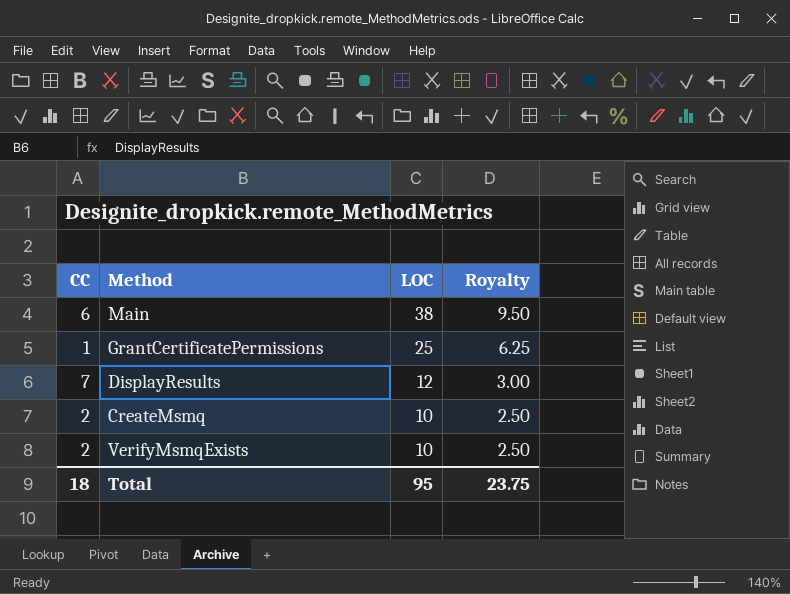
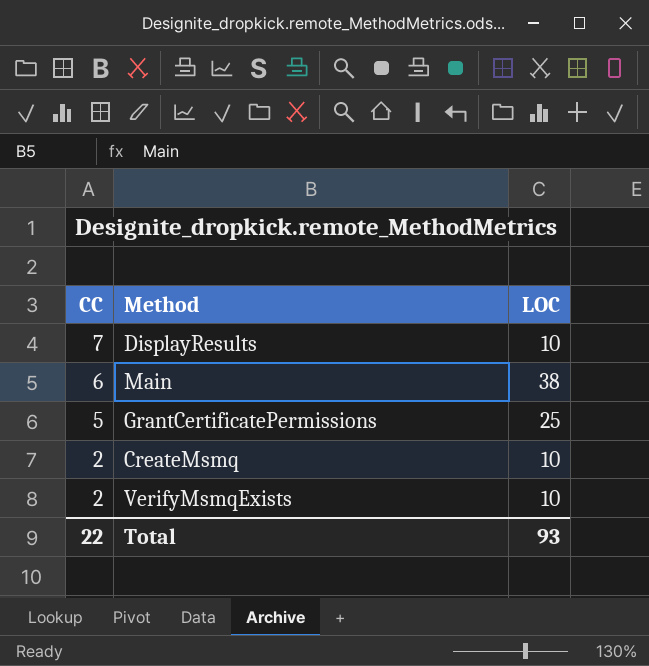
row order: LOC descending -> CC descending
column Royalty | formula: [LOC] * 0.25 -> none
DisplayResults | LOC: 12 -> 10
GrantCertificatePermissions | CC: 1 -> 5
Total | CC: 18 -> 22
Total | LOC: 95 -> 93

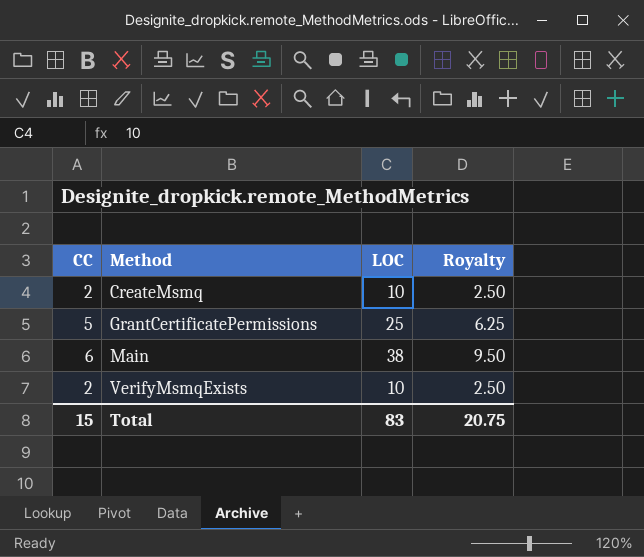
row order: CC descending -> Method ascending
column Royalty | formula: none -> [LOC] * 0.25
row DisplayResults: 7 | 10 -> none
Total | CC: 22 -> 15
Total | LOC: 93 -> 83

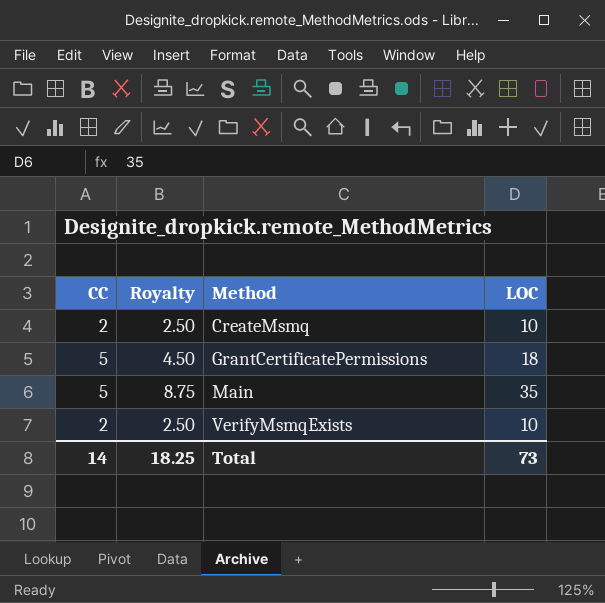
column Royalty | position: 4 -> 2
GrantCertificatePermissions | Royalty: 6.25 -> 4.50
GrantCertificatePermissions | LOC: 25 -> 18
Main | CC: 6 -> 5
Main | Royalty: 9.50 -> 8.75
Main | LOC: 38 -> 35
Total | CC: 15 -> 14
Total | Royalty: 20.75 -> 18.25
Total | LOC: 83 -> 73

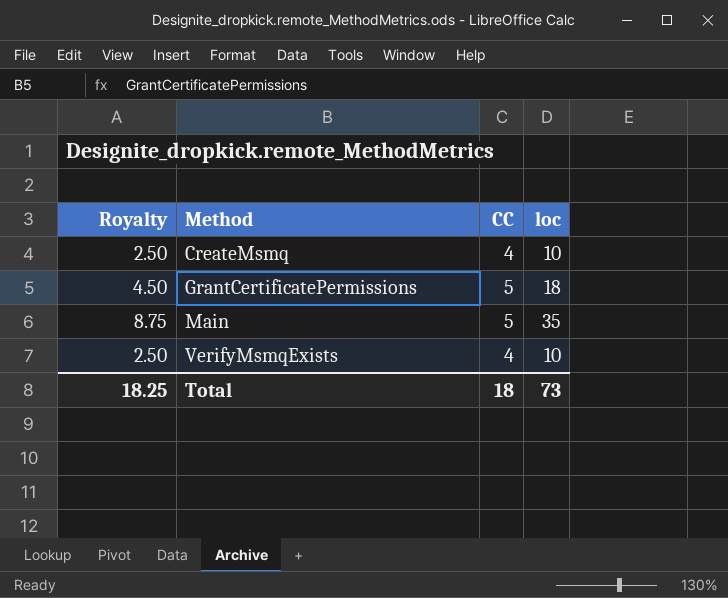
column CC | position: 1 -> 3
column name: LOC -> loc
CreateMsmq | CC: 2 -> 4
VerifyMsmqExists | CC: 2 -> 4
Total | CC: 14 -> 18

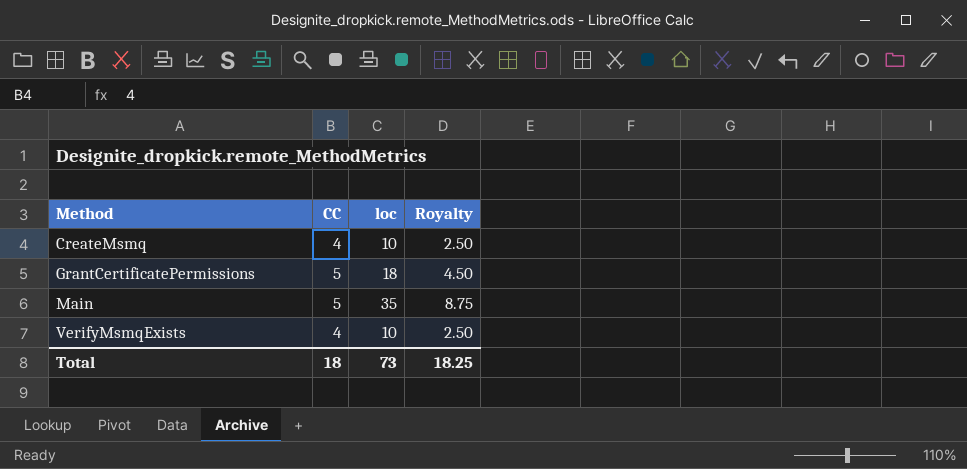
column Royalty | position: 1 -> 4

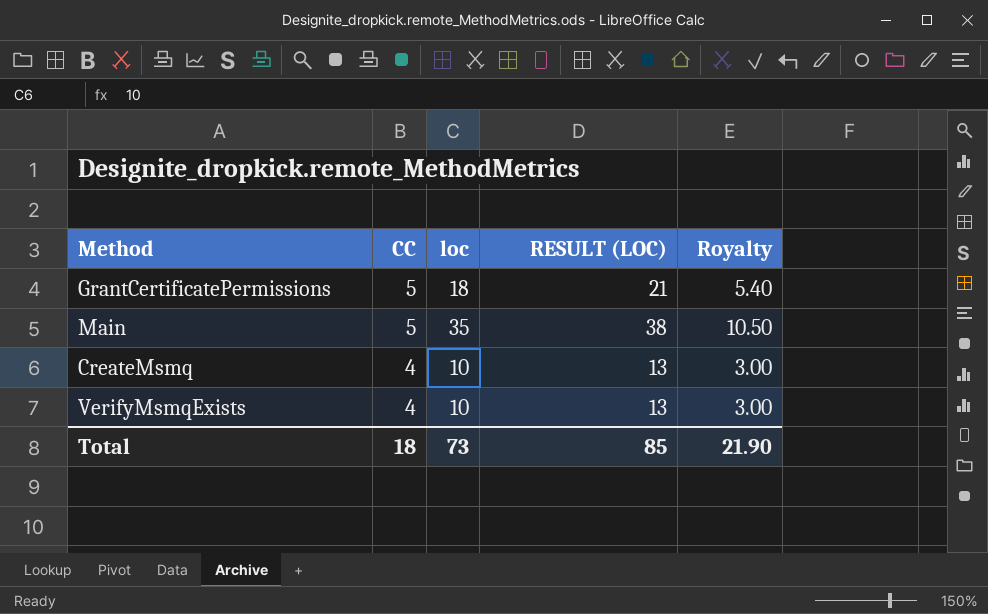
row order: Method ascending -> CC descending
column RESULT (LOC) | formula: none -> [loc] + 3
column Royalty | formula: [loc] * 0.25 -> [loc] * 0.3
Total | Royalty: 18.25 -> 21.90

